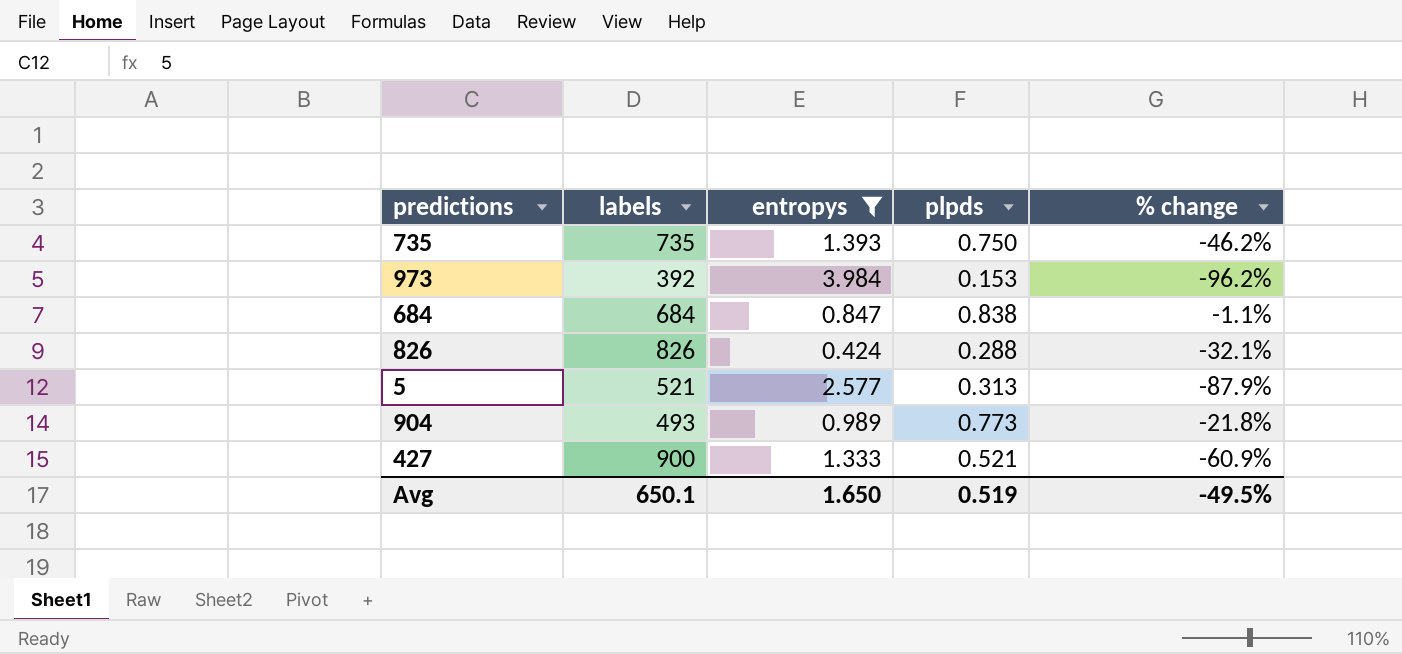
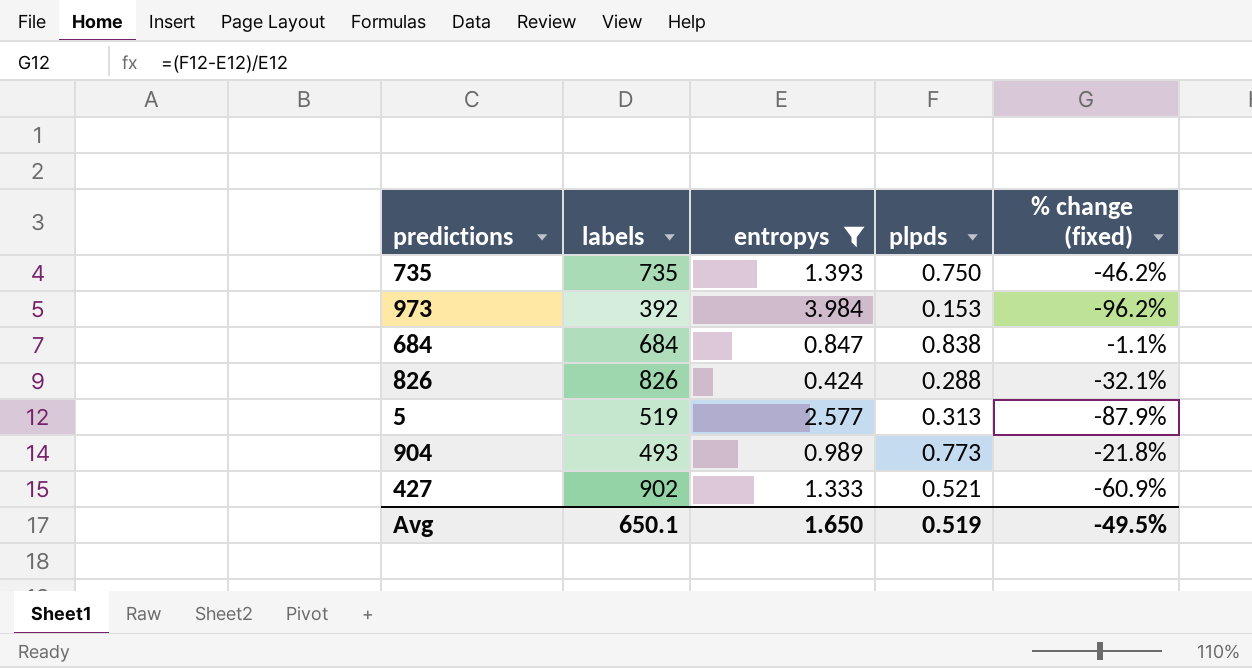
column name: % change -> % change (fixed)
5 | labels: 521 -> 519
427 | labels: 900 -> 902

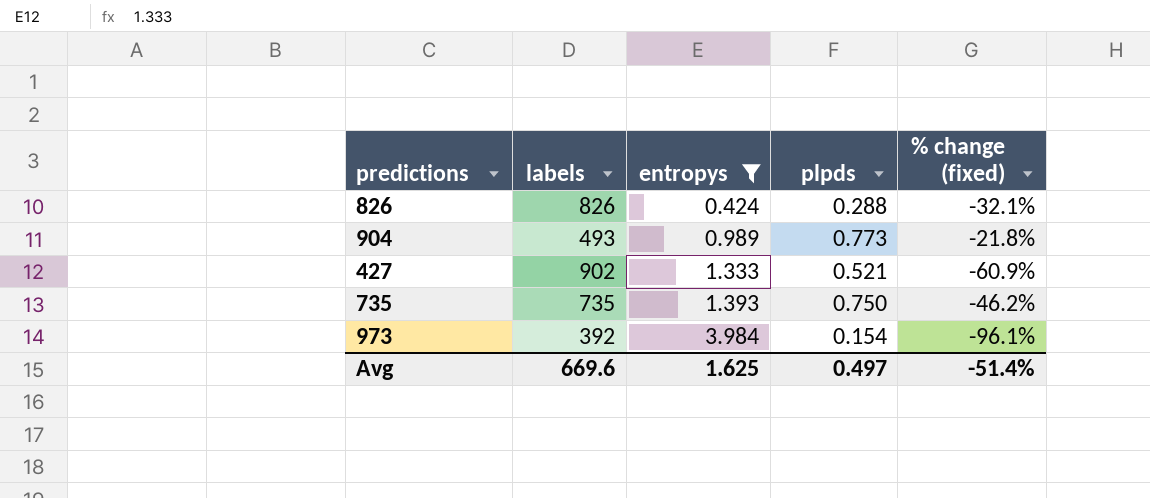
row order: none -> entropys ascending
row 684: 684 | 0.847 | 0.838 | -1.1% -> none
row 5: 519 | 2.577 | 0.313 | -87.9% -> none
973 | plpds: 0.153 -> 0.154
973 | % change (fixed): -96.2% -> -96.1%
Avg | labels: 650.1 -> 669.6
Avg | entropys: 1.650 -> 1.625
Avg | plpds: 0.519 -> 0.497
Avg | % change (fixed): -49.5% -> -51.4%

